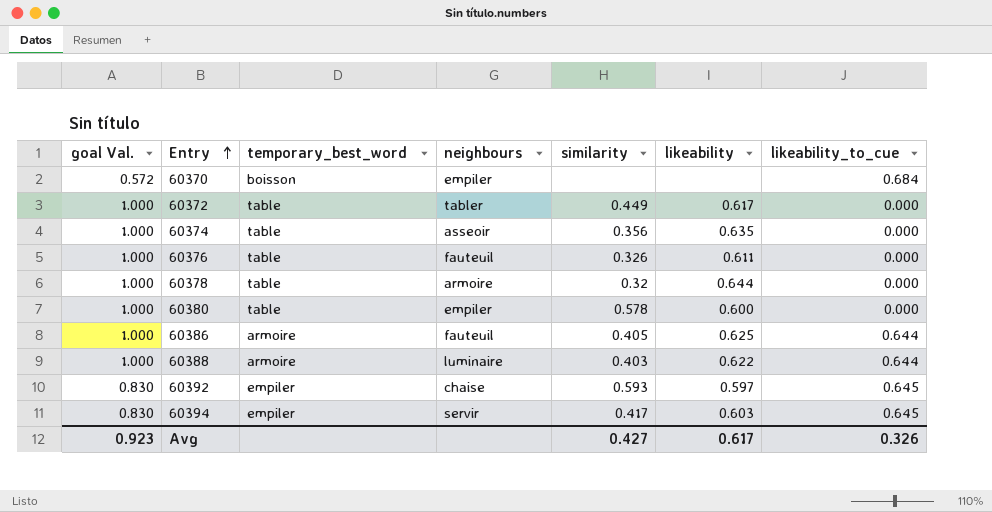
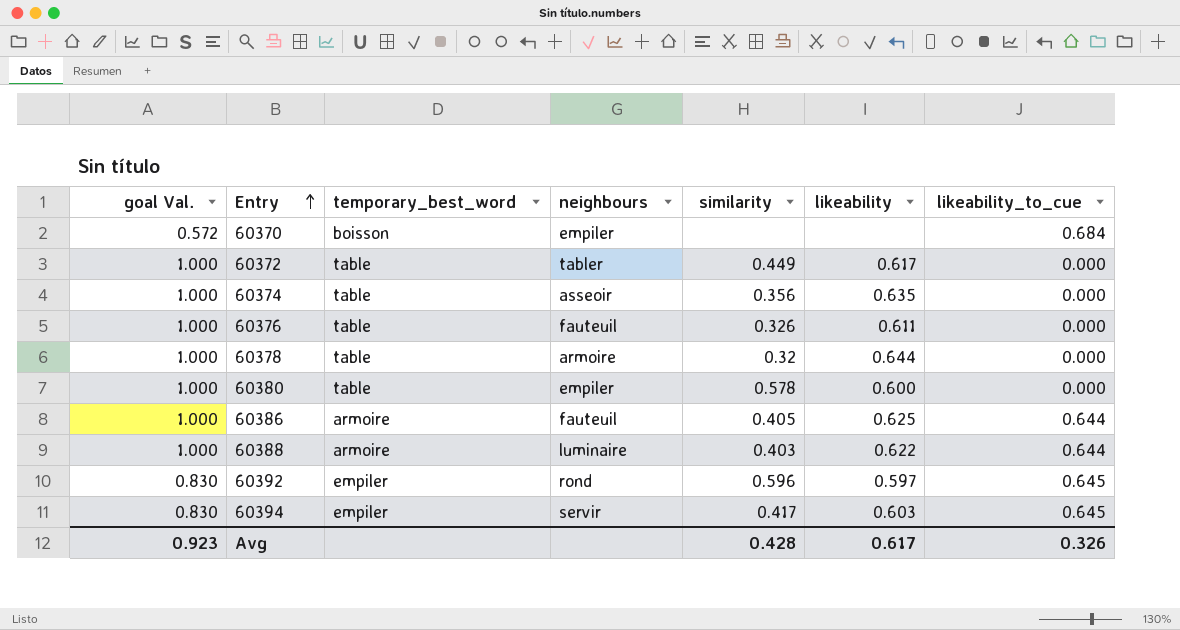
60392 | neighbours: chaise -> rond
60392 | similarity: 0.593 -> 0.596
Avg | similarity: 0.427 -> 0.428

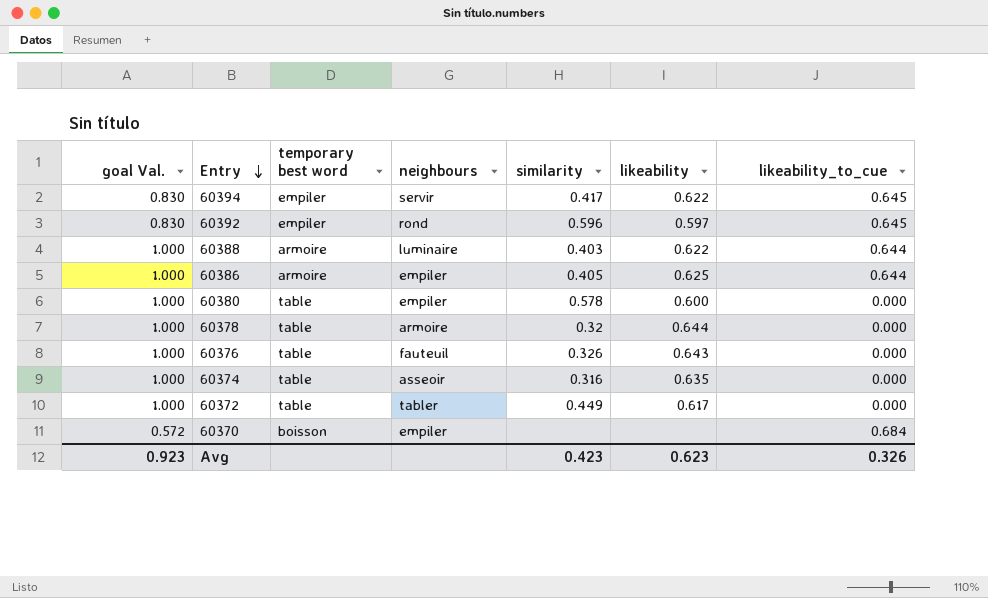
row order: Entry ascending -> Entry descending
column name: temporary_best_word -> temporary best word
60394 | likeability: 0.603 -> 0.622
60386 | neighbours: fauteuil -> empiler
60376 | likeability: 0.611 -> 0.643
60374 | similarity: 0.356 -> 0.316
Avg | similarity: 0.428 -> 0.423
Avg | likeability: 0.617 -> 0.623

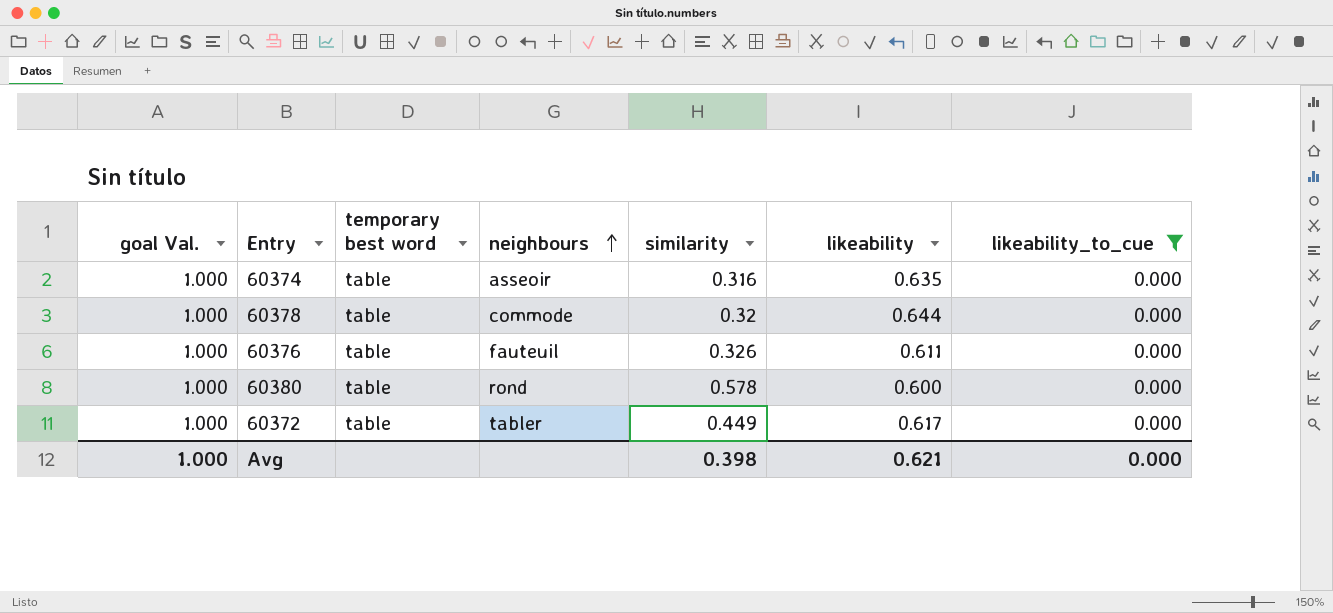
filter: none -> likeability_to_cue = 0.000
row order: Entry descending -> neighbours ascending
60378 | neighbours: armoire -> commode
60376 | likeability: 0.643 -> 0.611
60380 | neighbours: empiler -> rond
Avg | goal Val.: 0.923 -> 1.000
Avg | similarity: 0.423 -> 0.398
Avg | likeability: 0.623 -> 0.621
Avg | likeability_to_cue: 0.326 -> 0.000

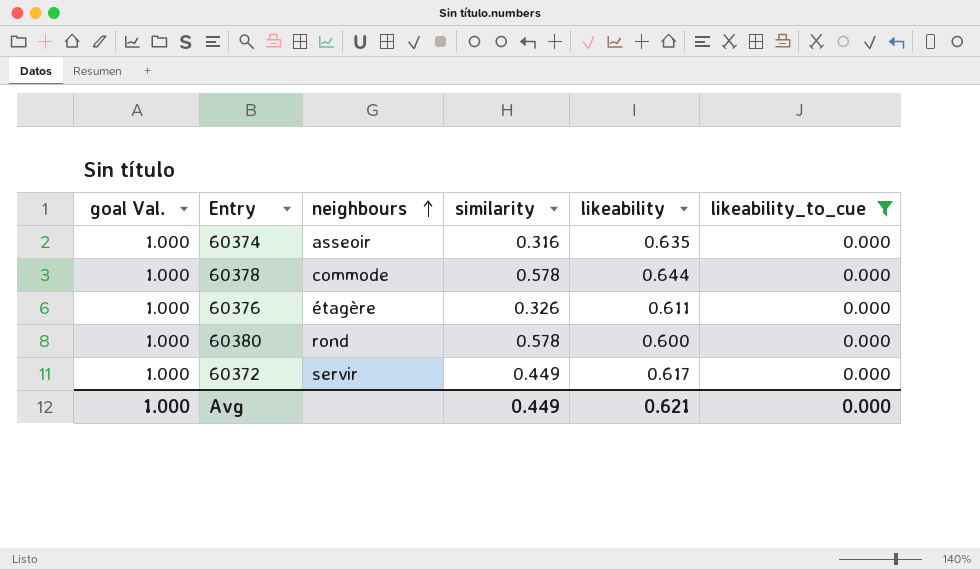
column temporary best word | position: 3 -> none
60378 | similarity: 0.32 -> 0.578
60376 | neighbours: fauteuil -> étagère
60372 | neighbours: tabler -> servir
Avg | similarity: 0.398 -> 0.449

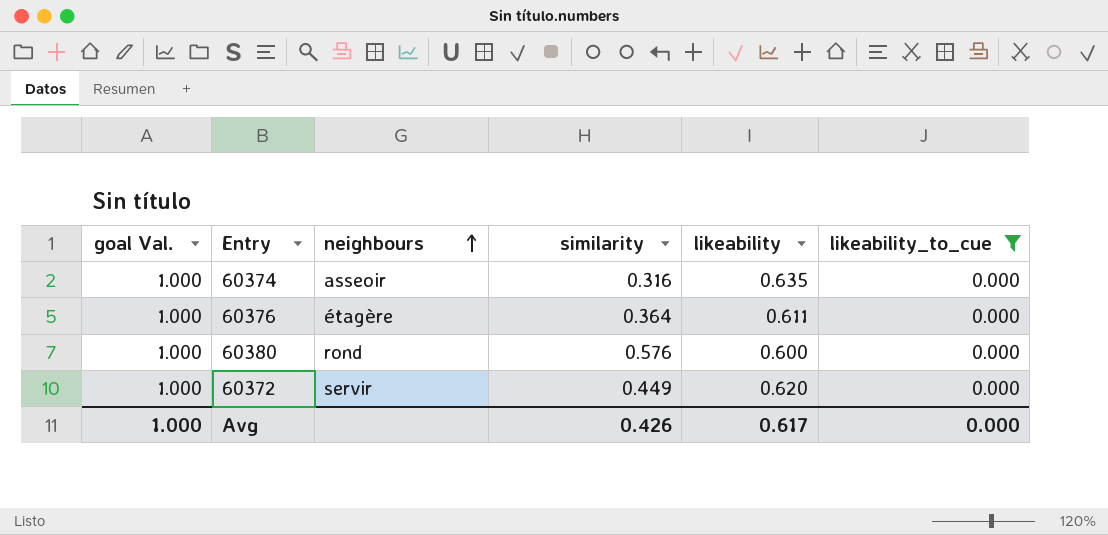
row 60378: 1.000 | commode | 0.578 | 0.644 | 0.000 -> none
60376 | similarity: 0.326 -> 0.364
60380 | similarity: 0.578 -> 0.576
60372 | likeability: 0.617 -> 0.620
Avg | similarity: 0.449 -> 0.426
Avg | likeability: 0.621 -> 0.617

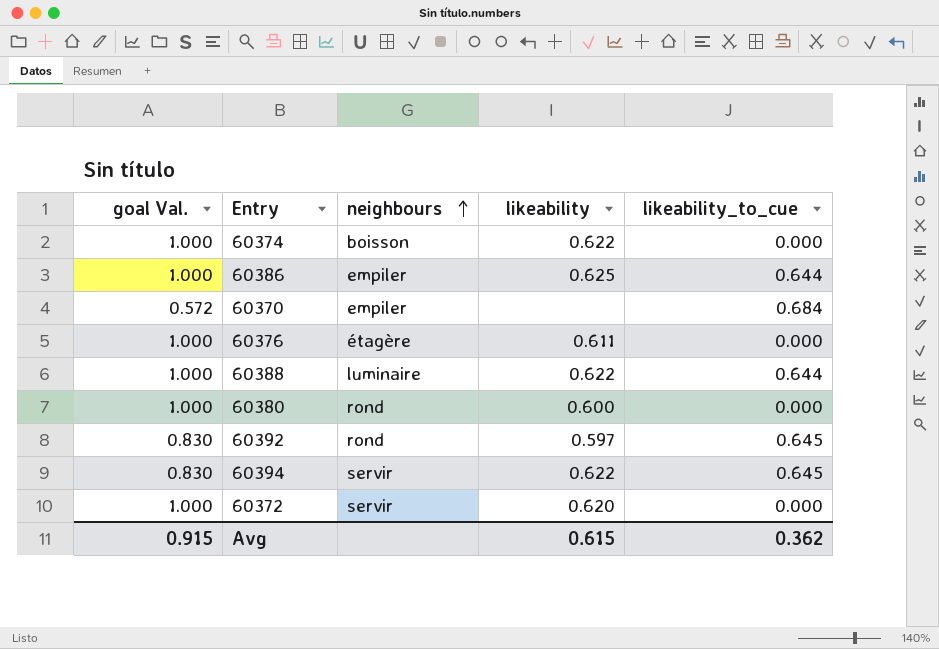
filter: likeability_to_cue = 0.000 -> none
column similarity | position: 4 -> none
60374 | neighbours: asseoir -> boisson
60374 | likeability: 0.635 -> 0.622
Avg | goal Val.: 1.000 -> 0.915
Avg | likeability: 0.617 -> 0.615
Avg | likeability_to_cue: 0.000 -> 0.362

